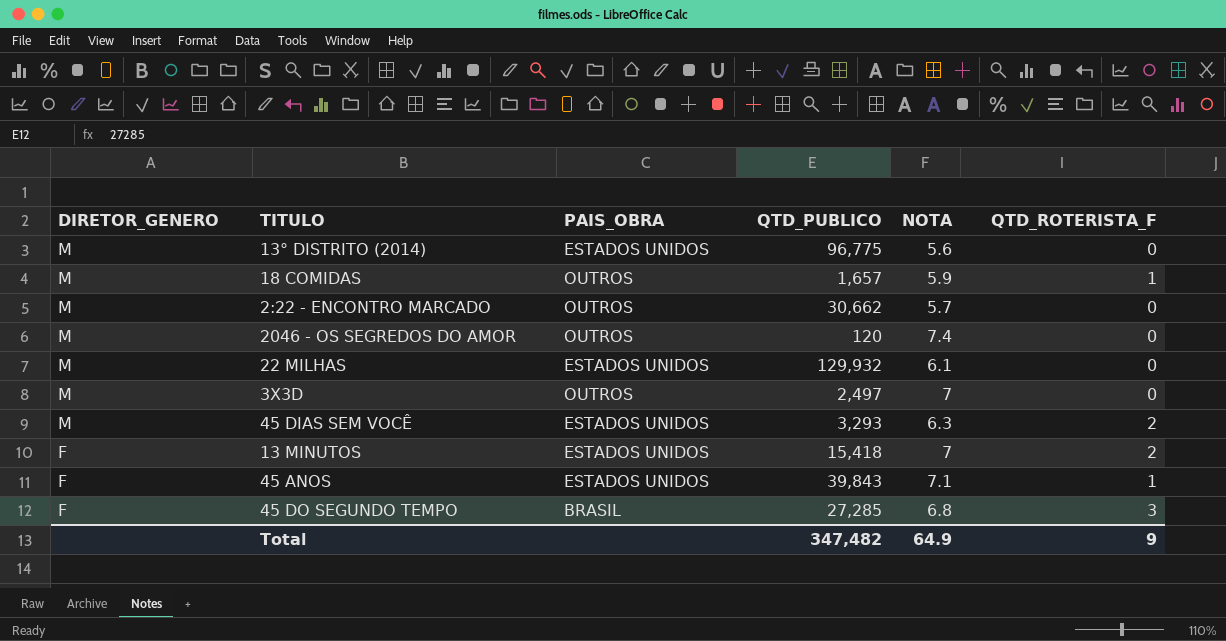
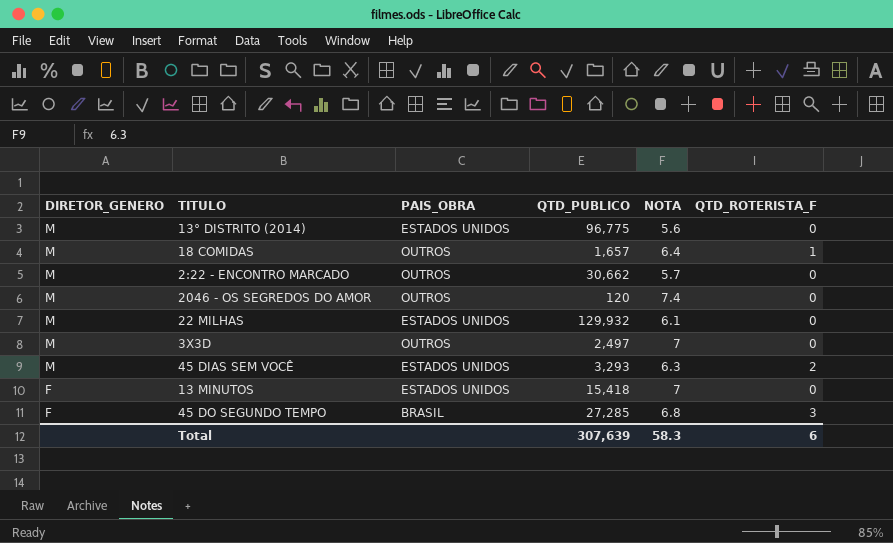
row 45 ANOS: F | ESTADOS UNIDOS | 39,843 | 7.1 | 1 -> none
18 COMIDAS | NOTA: 5.9 -> 6.4
13 MINUTOS | QTD_ROTERISTA_F: 2 -> 0
Total | QTD_PUBLICO: 347,482 -> 307,639
Total | NOTA: 64.9 -> 58.3
Total | QTD_ROTERISTA_F: 9 -> 6

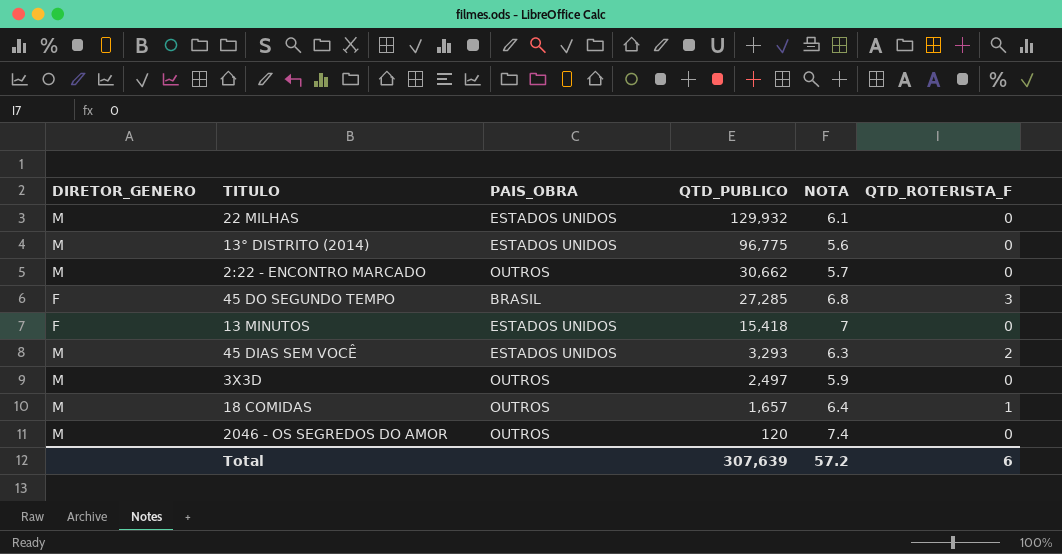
row order: DIRETOR_GENERO descending -> QTD_PUBLICO descending
3X3D | NOTA: 7 -> 5.9
Total | NOTA: 58.3 -> 57.2

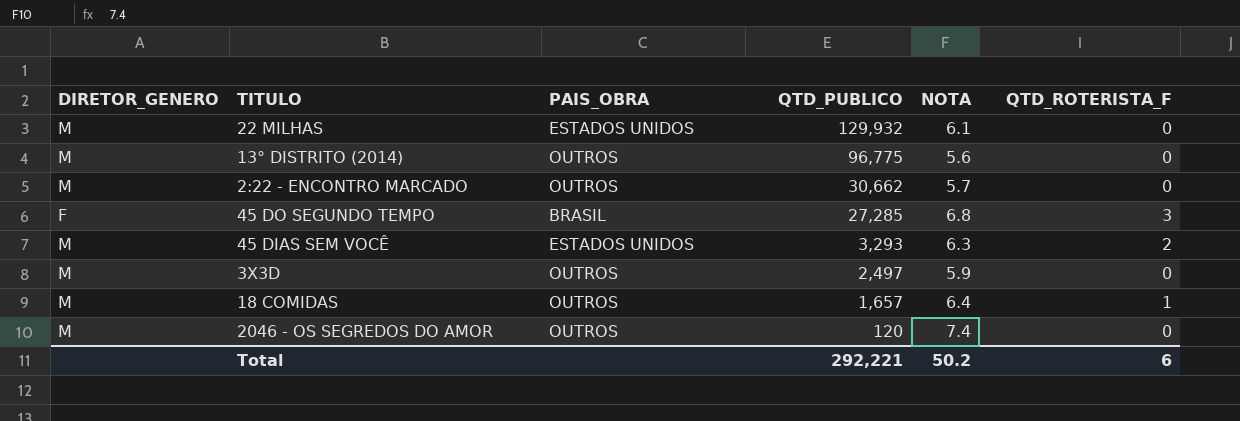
row 13 MINUTOS: F | ESTADOS UNIDOS | 15,418 | 7 | 0 -> none
13° DISTRITO (2014) | PAIS_OBRA: ESTADOS UNIDOS -> OUTROS
Total | QTD_PUBLICO: 307,639 -> 292,221
Total | NOTA: 57.2 -> 50.2

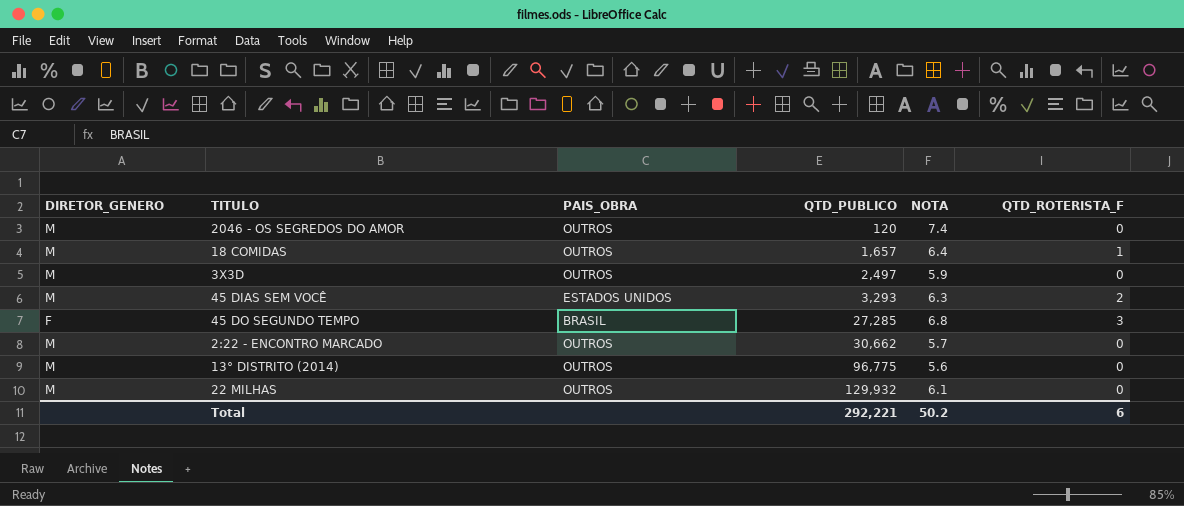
row order: QTD_PUBLICO descending -> QTD_PUBLICO ascending
22 MILHAS | PAIS_OBRA: ESTADOS UNIDOS -> OUTROS

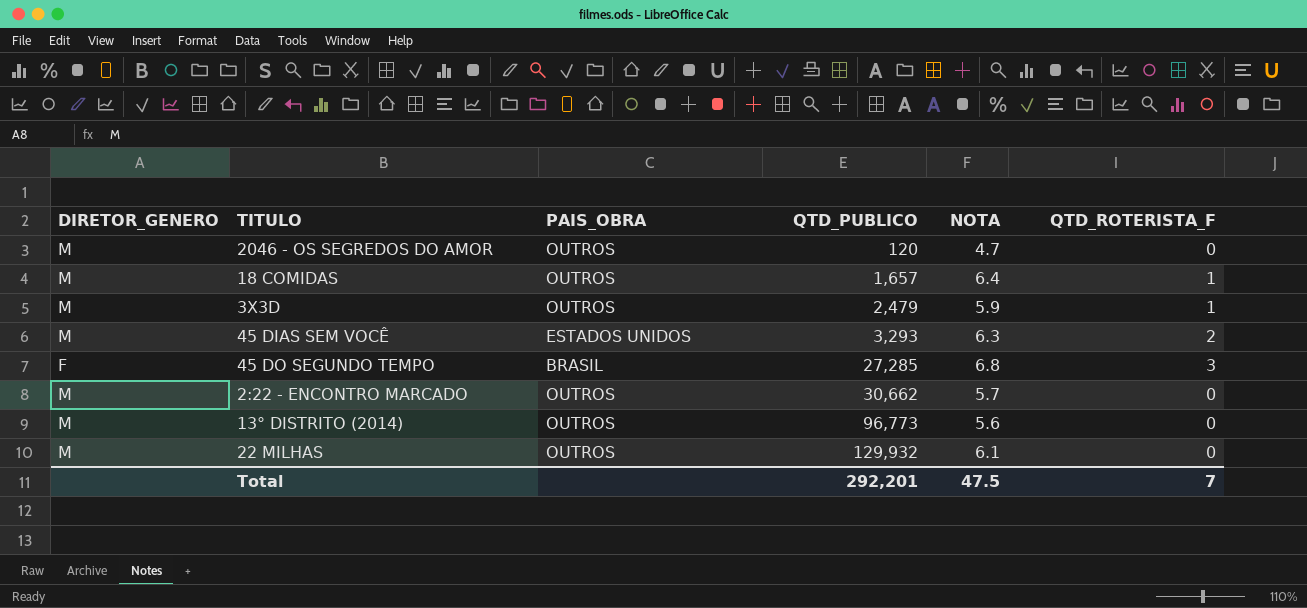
2046 - OS SEGREDOS DO AMOR | NOTA: 7.4 -> 4.7
3X3D | QTD_PUBLICO: 2,497 -> 2,479
3X3D | QTD_ROTERISTA_F: 0 -> 1
13° DISTRITO (2014) | QTD_PUBLICO: 96,775 -> 96,773
Total | QTD_PUBLICO: 292,221 -> 292,201
Total | NOTA: 50.2 -> 47.5
Total | QTD_ROTERISTA_F: 6 -> 7

